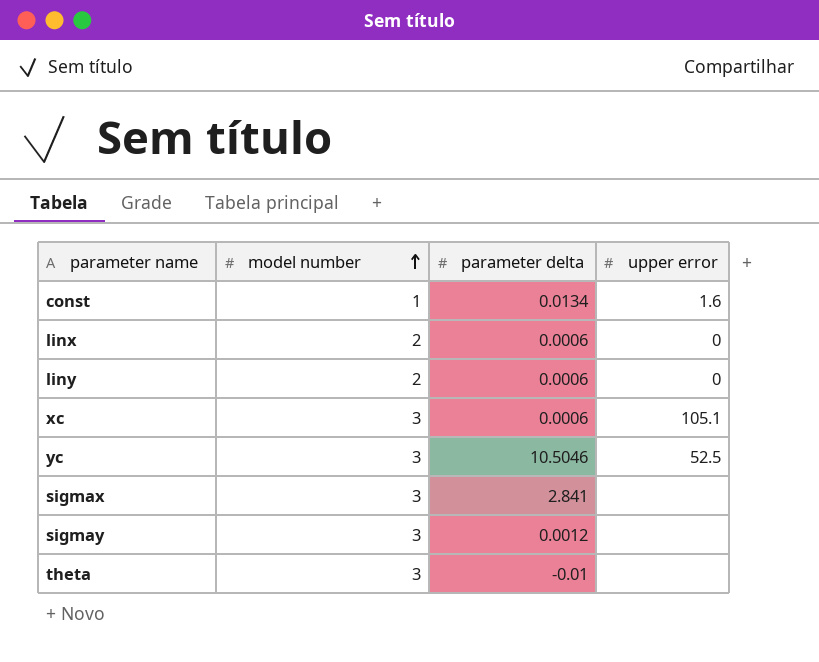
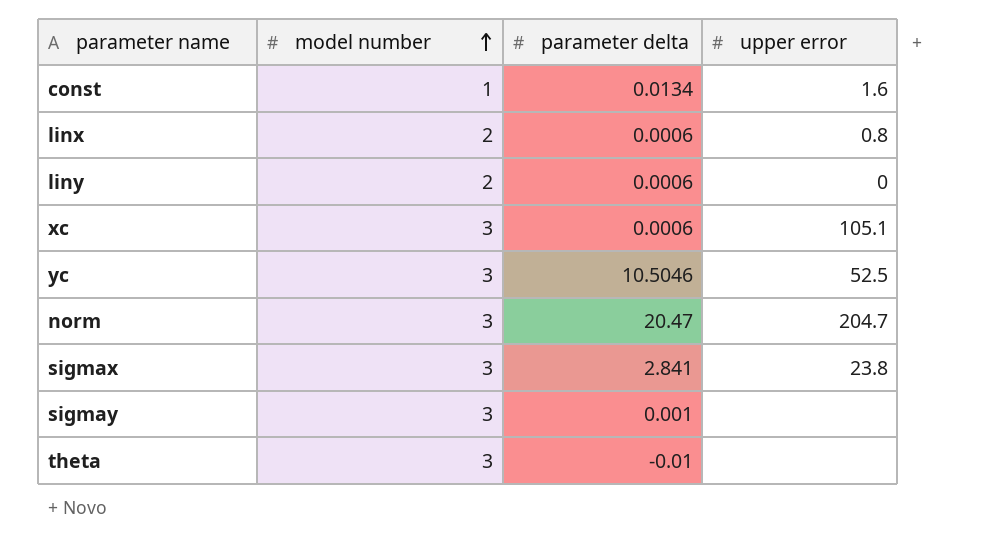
linx | upper error: 0 -> 0.8
row norm: none -> 3 | 20.47 | 204.7
sigmax | upper error: none -> 23.8
sigmay | parameter delta: 0.0012 -> 0.001

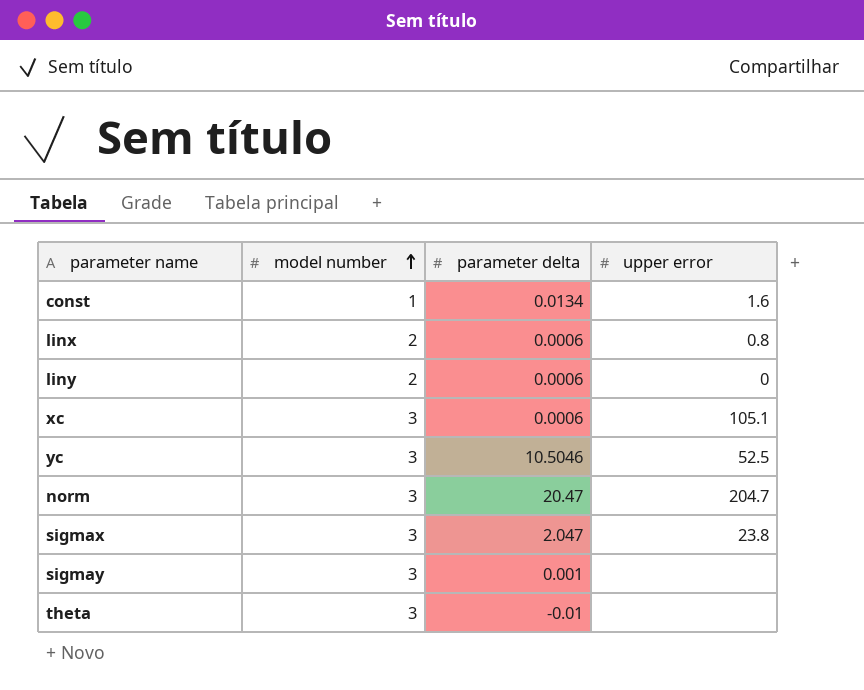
sigmax | parameter delta: 2.841 -> 2.047

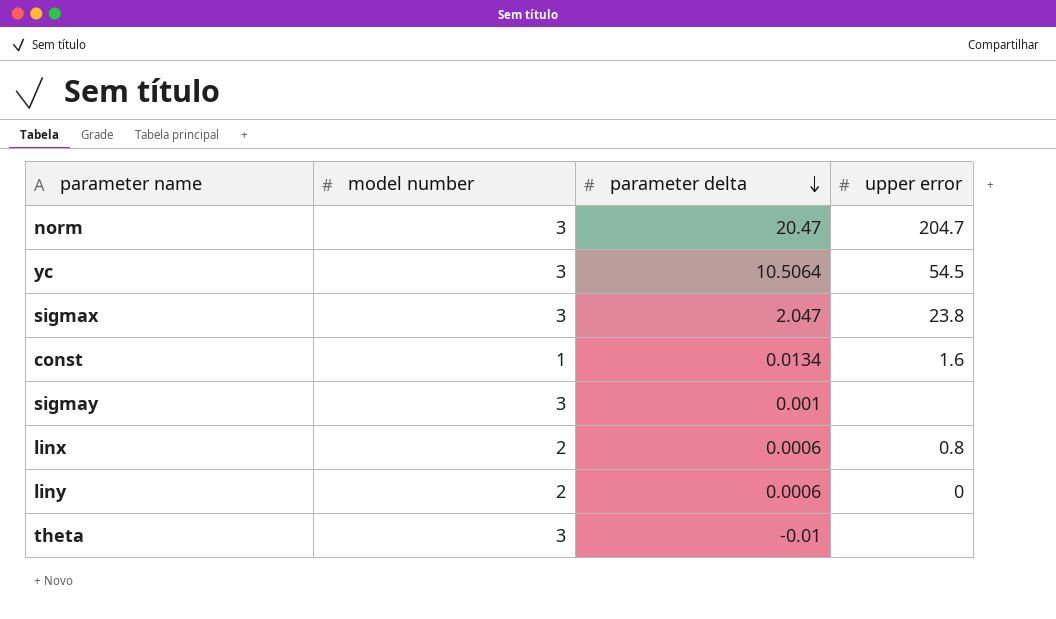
row order: model number ascending -> parameter delta descending
row xc: 3 | 0.0006 | 105.1 -> none
yc | parameter delta: 10.5046 -> 10.5064
yc | upper error: 52.5 -> 54.5

